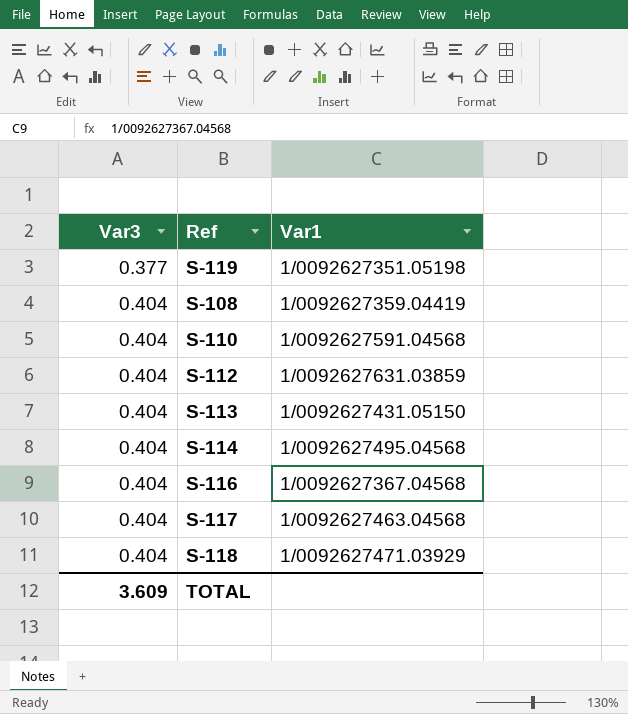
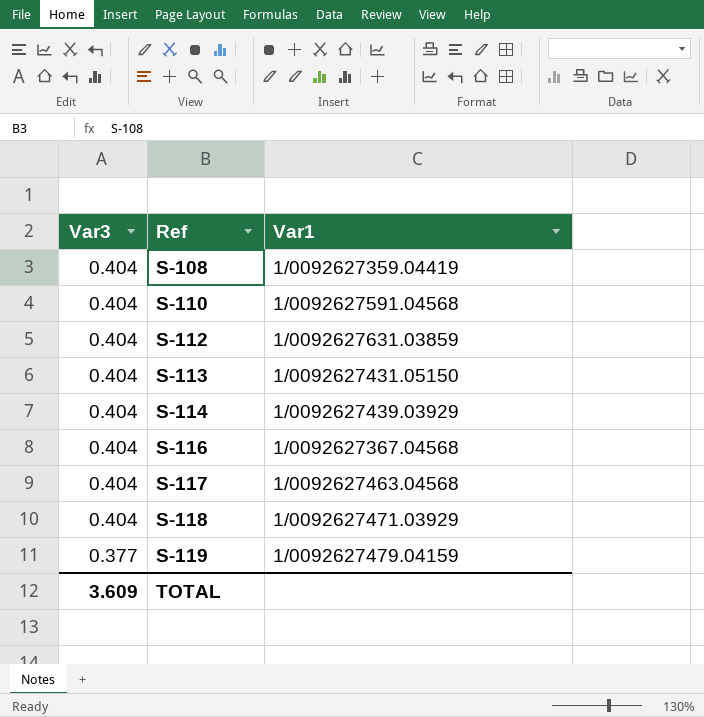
row order: Var3 ascending -> Var3 descending
S-114 | Var1: 1/0092627495.04568 -> 1/0092627439.03929
S-119 | Var1: 1/0092627351.05198 -> 1/0092627479.04159

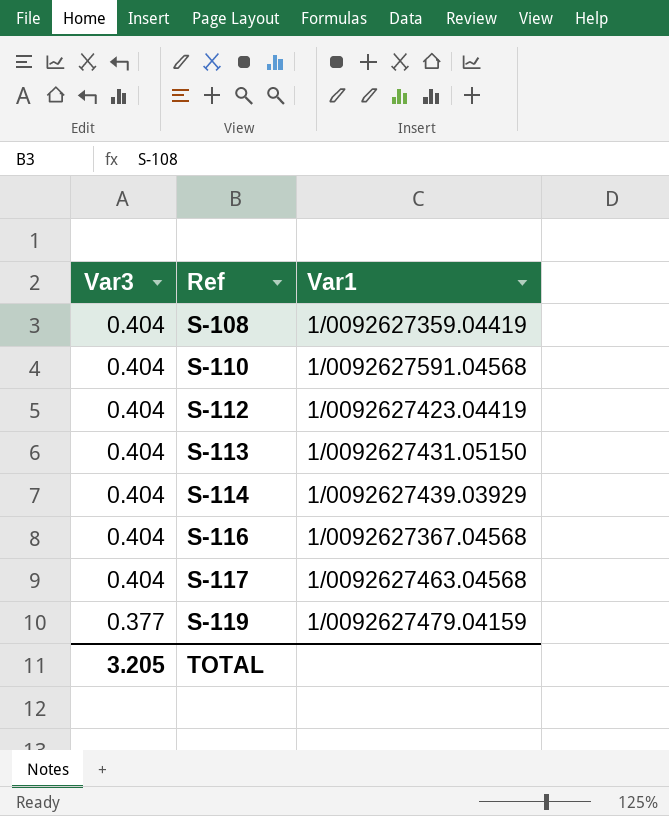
row S-118: 0.404 | 1/0092627471.03929 -> none
S-112 | Var1: 1/0092627631.03859 -> 1/0092627423.04419
TOTAL | Var3: 3.609 -> 3.205

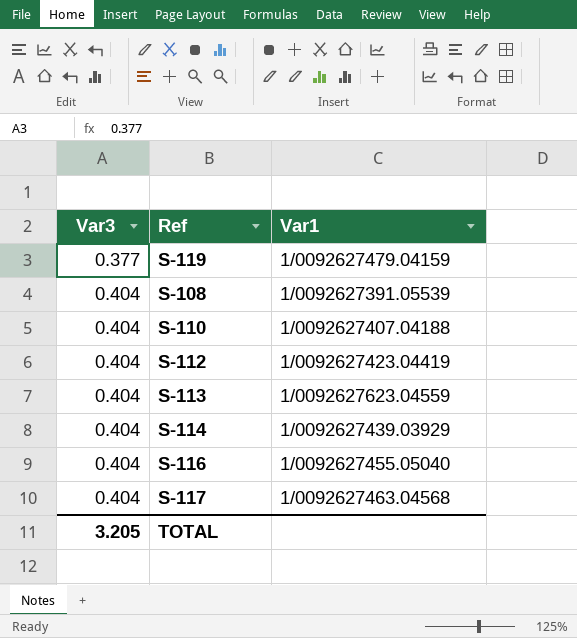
row order: Var3 descending -> Var3 ascending
S-108 | Var1: 1/0092627359.04419 -> 1/0092627391.05539
S-110 | Var1: 1/0092627591.04568 -> 1/0092627407.04188
S-113 | Var1: 1/0092627431.05150 -> 1/0092627623.04559
S-116 | Var1: 1/0092627367.04568 -> 1/0092627455.05040

